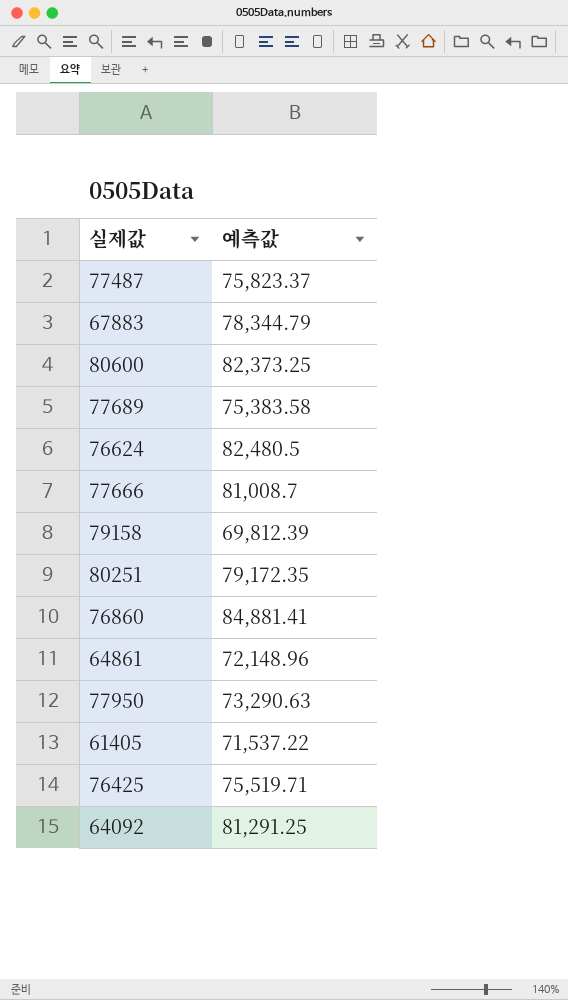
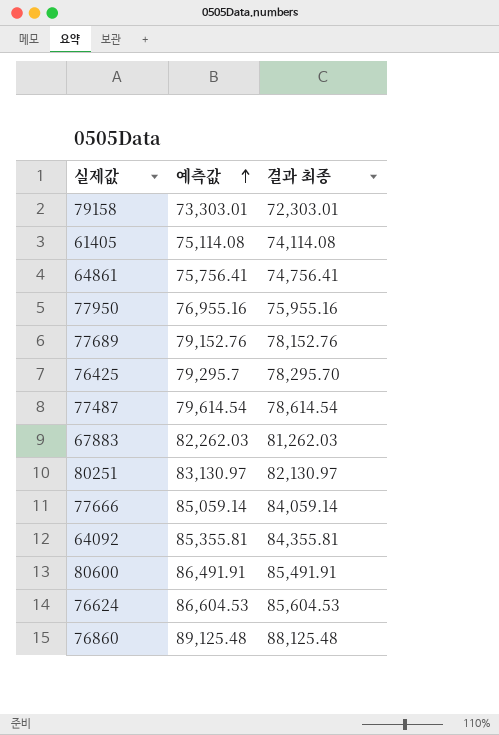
row order: none -> 예측값 ascending
column 결과 최종 | formula: none -> [예측값] - 1000
79158 | 예측값: 69,812.39 -> 73,303.01
61405 | 예측값: 71,537.22 -> 75,114.08
64861 | 예측값: 72,148.96 -> 75,756.41
77950 | 예측값: 73,290.63 -> 76,955.16
77689 | 예측값: 75,383.58 -> 79,152.76
76425 | 예측값: 75,519.71 -> 79,295.7
77487 | 예측값: 75,823.37 -> 79,614.54
67883 | 예측값: 78,344.79 -> 82,262.03
80251 | 예측값: 79,172.35 -> 83,130.97
77666 | 예측값: 81,008.7 -> 85,059.14
64092 | 예측값: 81,291.25 -> 85,355.81
80600 | 예측값: 82,373.25 -> 86,491.91
76624 | 예측값: 82,480.5 -> 86,604.53
76860 | 예측값: 84,881.41 -> 89,125.48

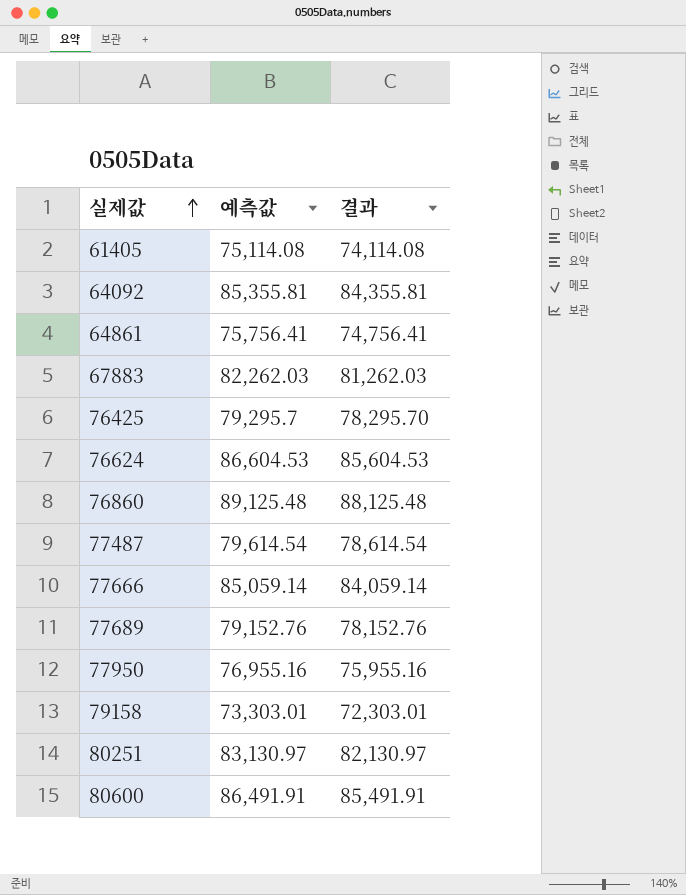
row order: 예측값 ascending -> 실제값 ascending
column name: 결과 최종 -> 결과

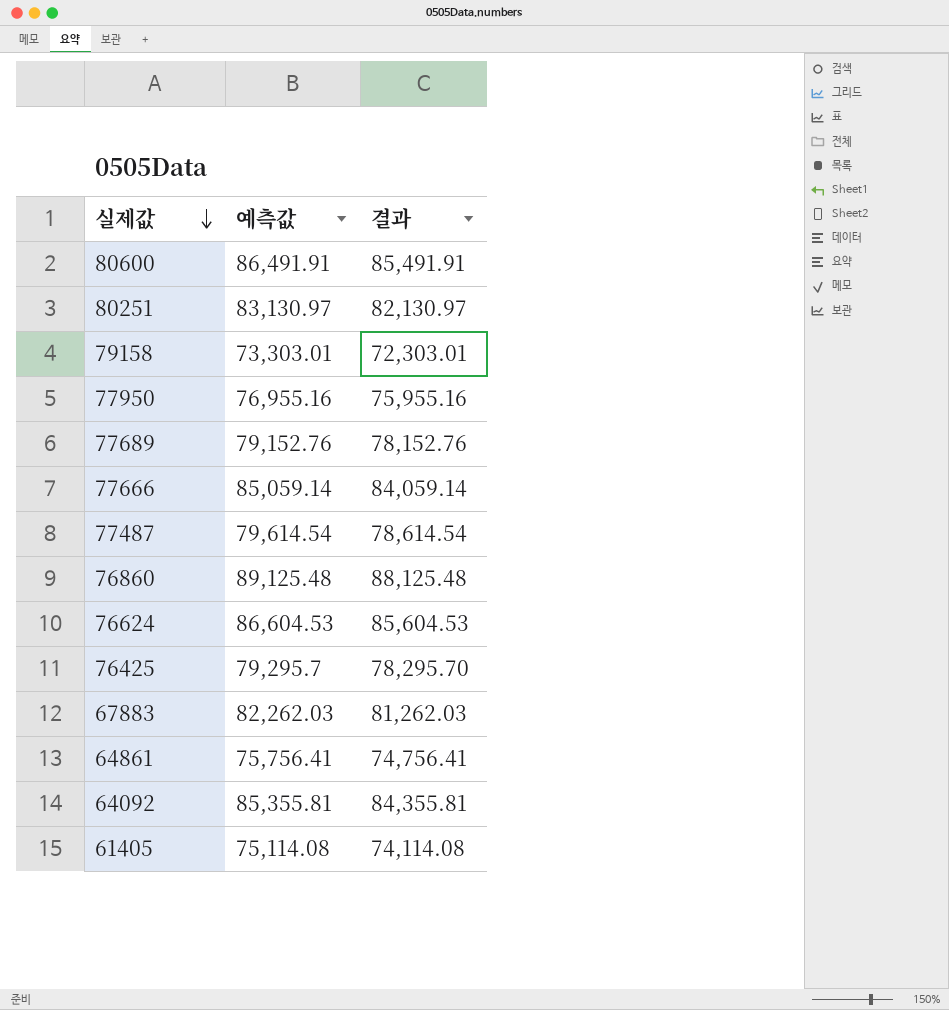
row order: 실제값 ascending -> 실제값 descending

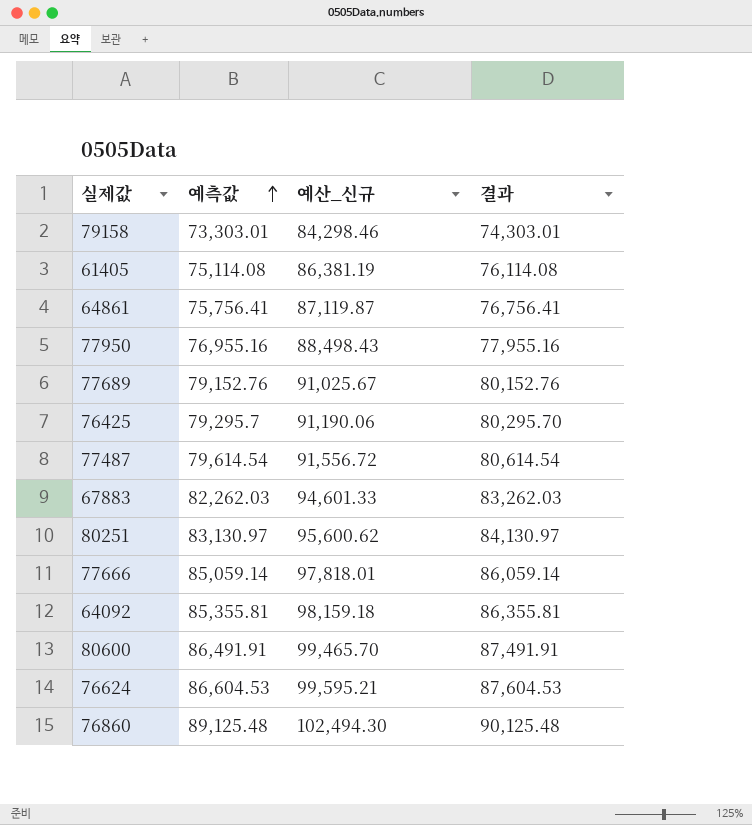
row order: 실제값 descending -> 예측값 ascending
column 예산_신규 | formula: none -> [예측값] * 1.15
column 결과 | formula: [예측값] - 1000 -> [예측값] + 1000

